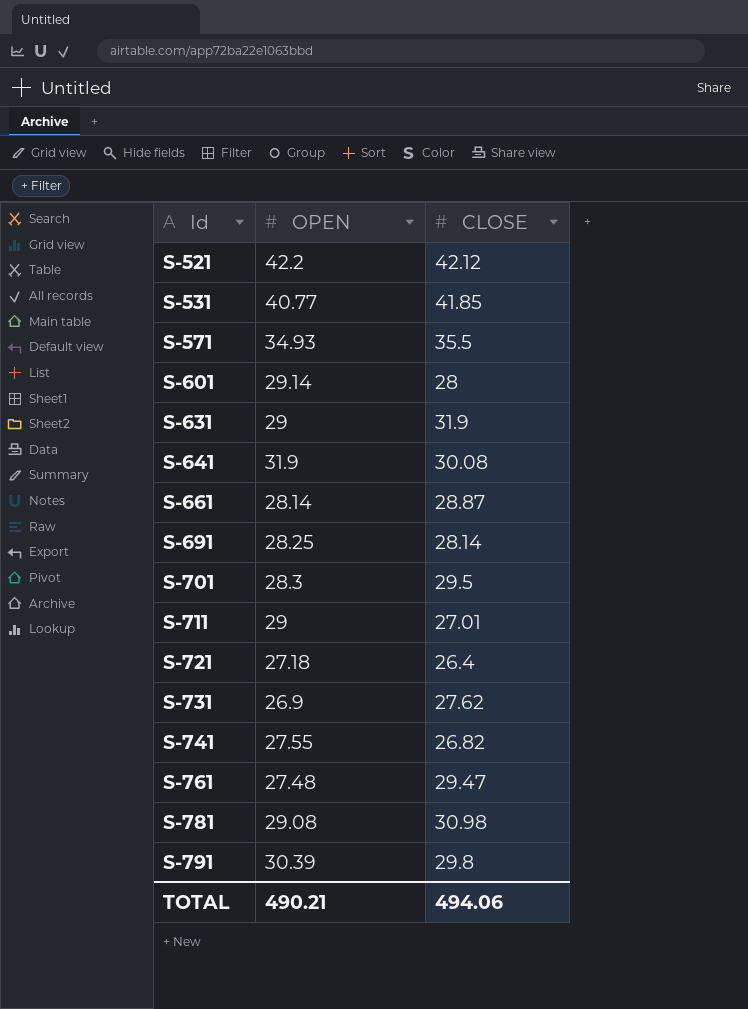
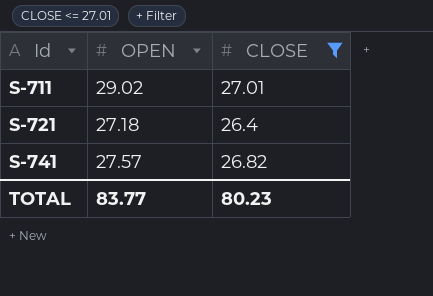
filter: none -> CLOSE <= 27.01
S-711 | OPEN: 29 -> 29.02
S-741 | OPEN: 27.55 -> 27.57
TOTAL | OPEN: 490.21 -> 83.77
TOTAL | CLOSE: 494.06 -> 80.23

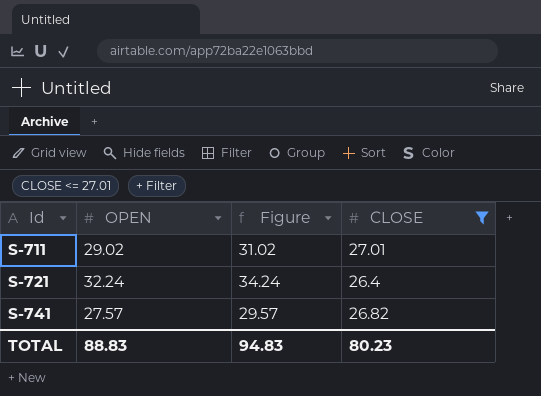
column Figure | formula: none -> [OPEN] + 2
S-721 | OPEN: 27.18 -> 32.24
TOTAL | OPEN: 83.77 -> 88.83

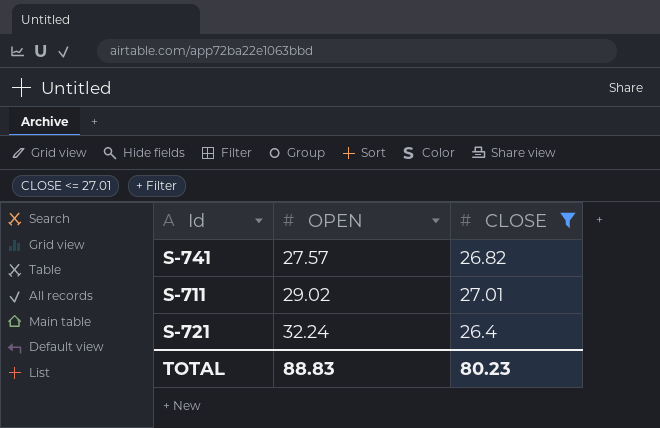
row order: Id ascending -> OPEN ascending
column Figure | formula: [OPEN] + 2 -> none

